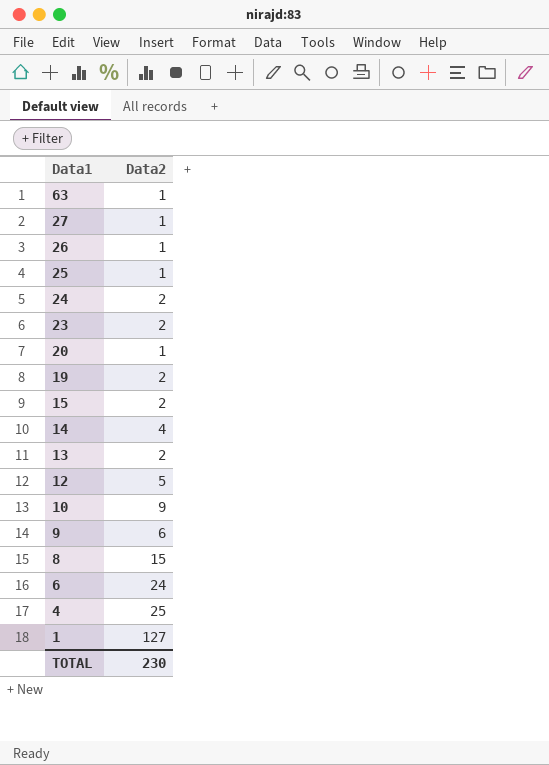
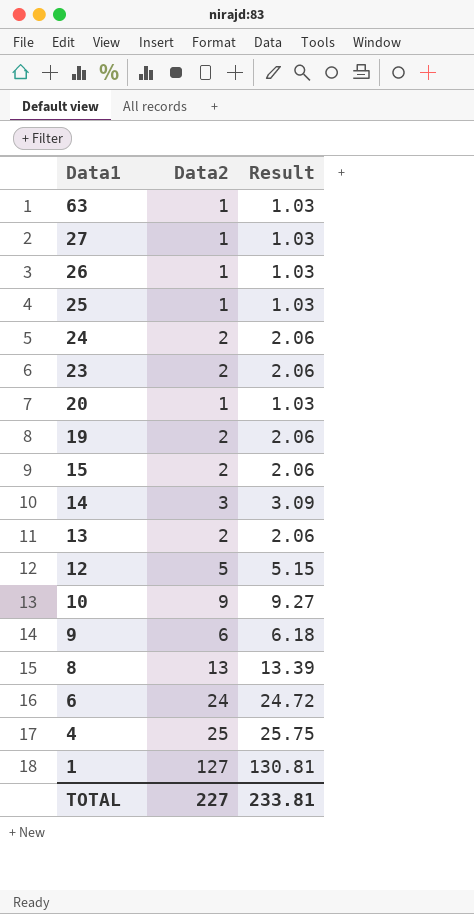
column Result | formula: none -> [Data2] * 1.03
14 | Data2: 4 -> 3
8 | Data2: 15 -> 13
TOTAL | Data2: 230 -> 227

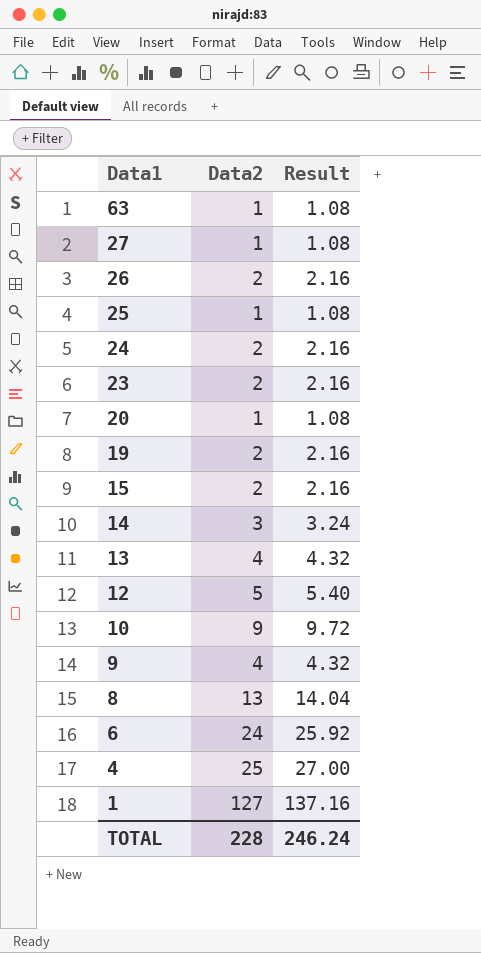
column Result | formula: [Data2] * 1.03 -> [Data2] * 1.08
26 | Data2: 1 -> 2
13 | Data2: 2 -> 4
9 | Data2: 6 -> 4
TOTAL | Data2: 227 -> 228
TOTAL | Result: 233.81 -> 246.24

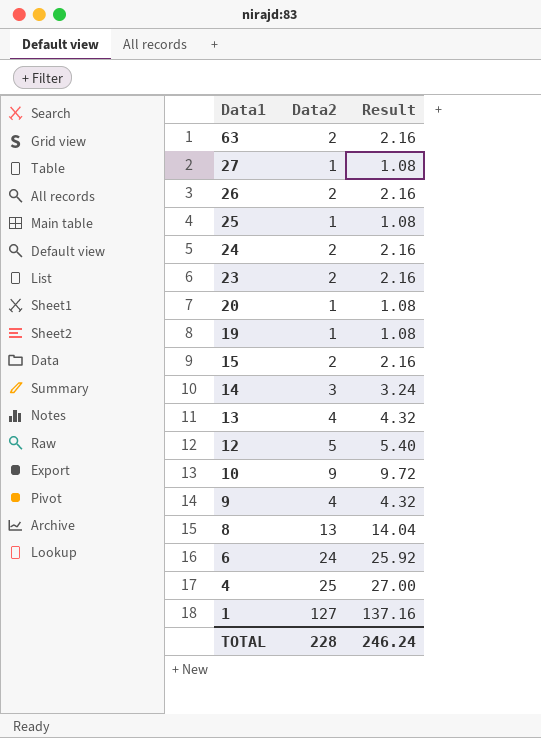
63 | Data2: 1 -> 2
63 | Result: 1.08 -> 2.16
19 | Data2: 2 -> 1
19 | Result: 2.16 -> 1.08

